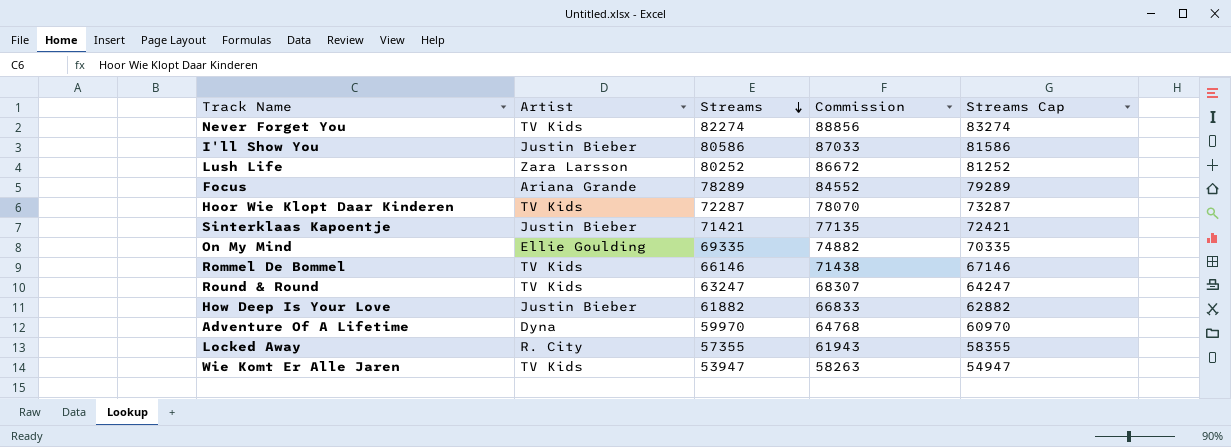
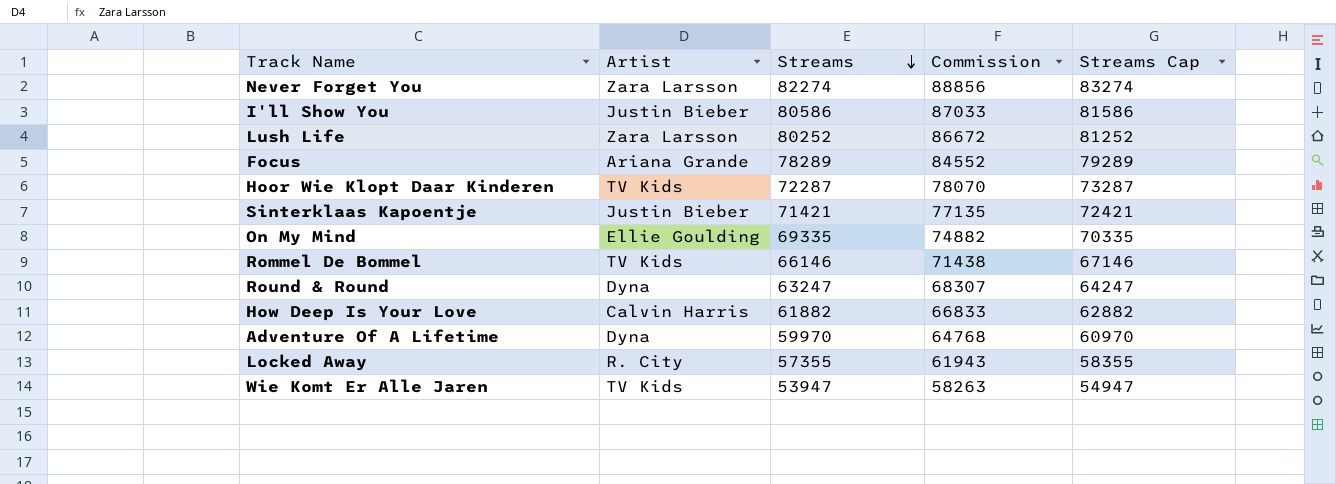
Never Forget You | Artist: TV Kids -> Zara Larsson
Round & Round | Artist: TV Kids -> Dyna
How Deep Is Your Love | Artist: Justin Bieber -> Calvin Harris

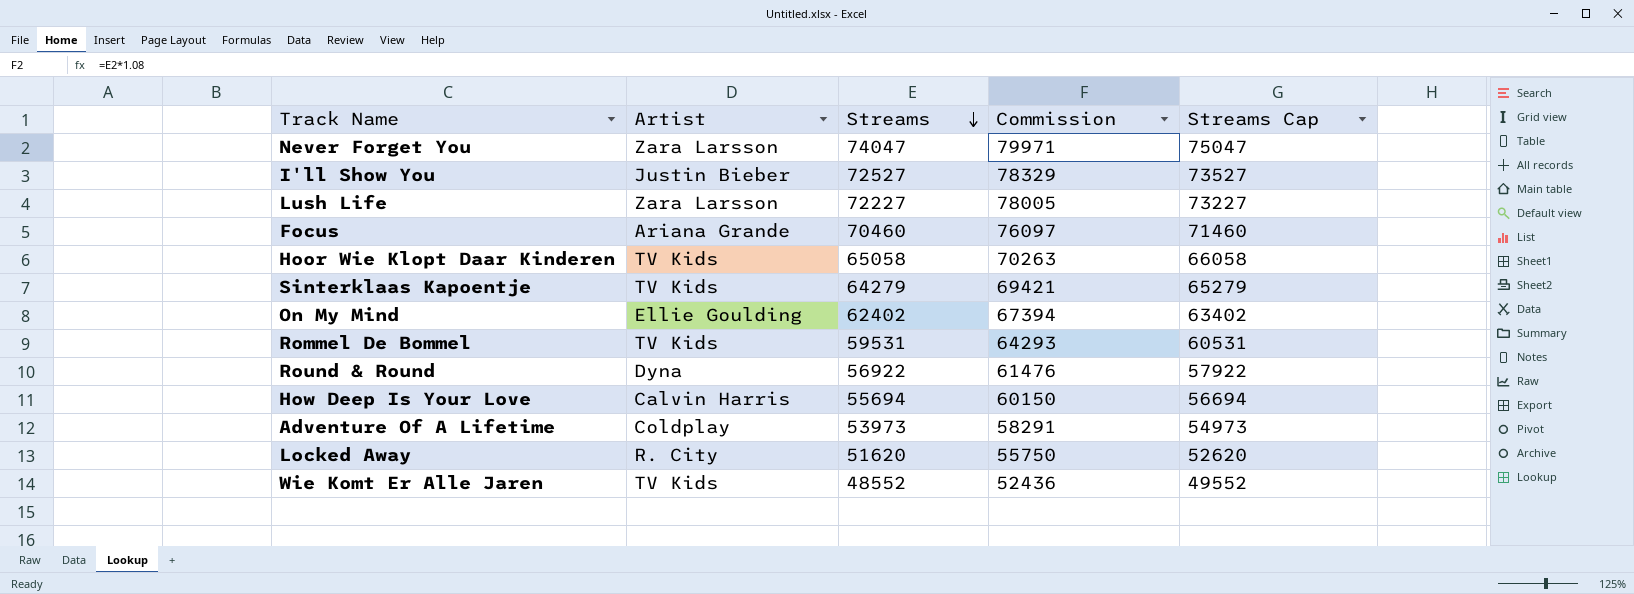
Never Forget You | Streams: 82274 -> 74047
Never Forget You | Commission: 88856 -> 79971
Never Forget You | Streams Cap: 83274 -> 75047
I'll Show You | Streams: 80586 -> 72527
I'll Show You | Commission: 87033 -> 78329
I'll Show You | Streams Cap: 81586 -> 73527
Lush Life | Streams: 80252 -> 72227
Lush Life | Commission: 86672 -> 78005
Lush Life | Streams Cap: 81252 -> 73227
Focus | Streams: 78289 -> 70460
Focus | Commission: 84552 -> 76097
Focus | Streams Cap: 79289 -> 71460
Hoor Wie Klopt Daar Kinderen | Streams: 72287 -> 65058
Hoor Wie Klopt Daar Kinderen | Commission: 78070 -> 70263
Hoor Wie Klopt Daar Kinderen | Streams Cap: 73287 -> 66058
Sinterklaas Kapoentje | Artist: Justin Bieber -> TV Kids
Sinterklaas Kapoentje | Streams: 71421 -> 64279
Sinterklaas Kapoentje | Commission: 77135 -> 69421
Sinterklaas Kapoentje | Streams Cap: 72421 -> 65279
On My Mind | Streams: 69335 -> 62402
On My Mind | Commission: 74882 -> 67394
On My Mind | Streams Cap: 70335 -> 63402
Rommel De Bommel | Streams: 66146 -> 59531
Rommel De Bommel | Commission: 71438 -> 64293
Rommel De Bommel | Streams Cap: 67146 -> 60531
Round & Round | Streams: 63247 -> 56922
Round & Round | Commission: 68307 -> 61476
Round & Round | Streams Cap: 64247 -> 57922
How Deep Is Your Love | Streams: 61882 -> 55694
How Deep Is Your Love | Commission: 66833 -> 60150
How Deep Is Your Love | Streams Cap: 62882 -> 56694
Adventure Of A Lifetime | Artist: Dyna -> Coldplay
Adventure Of A Lifetime | Streams: 59970 -> 53973
Adventure Of A Lifetime | Commission: 64768 -> 58291
Adventure Of A Lifetime | Streams Cap: 60970 -> 54973
Locked Away | Streams: 57355 -> 51620
Locked Away | Commission: 61943 -> 55750
Locked Away | Streams Cap: 58355 -> 52620
Wie Komt Er Alle Jaren | Streams: 53947 -> 48552
Wie Komt Er Alle Jaren | Commission: 58263 -> 52436
Wie Komt Er Alle Jaren | Streams Cap: 54947 -> 49552

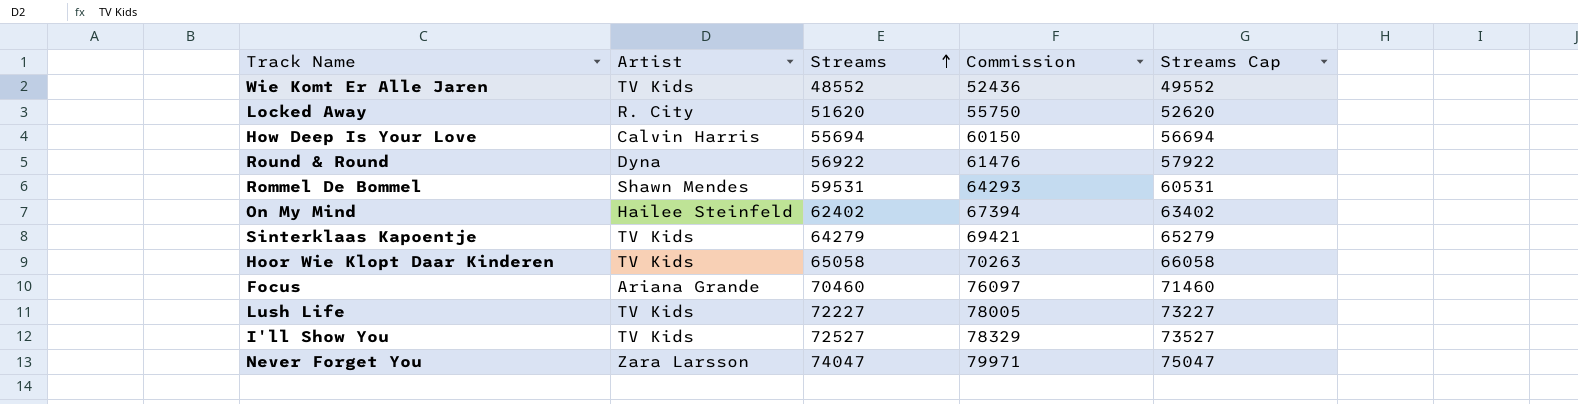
row order: Streams descending -> Streams ascending
row Adventure Of A Lifetime: Coldplay | 53973 | 58291 | 54973 -> none
Rommel De Bommel | Artist: TV Kids -> Shawn Mendes
On My Mind | Artist: Ellie Goulding -> Hailee Steinfeld
Lush Life | Artist: Zara Larsson -> TV Kids
I'll Show You | Artist: Justin Bieber -> TV Kids

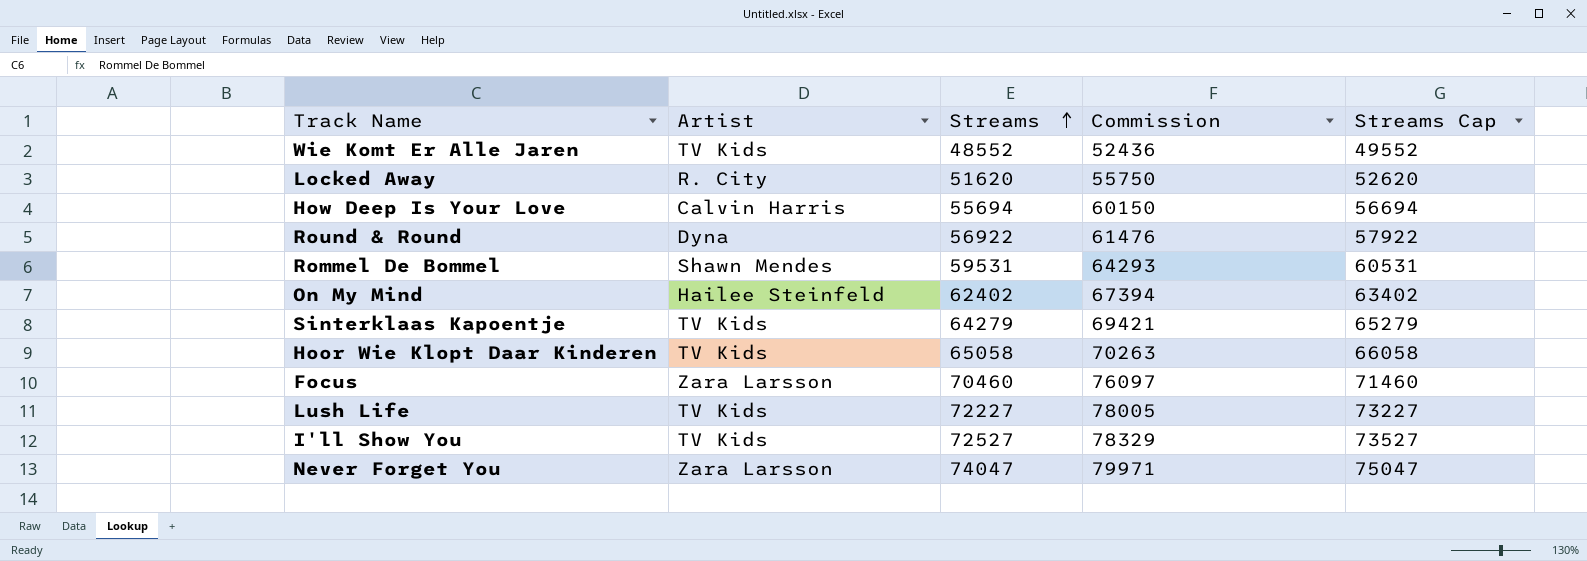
Focus | Artist: Ariana Grande -> Zara Larsson

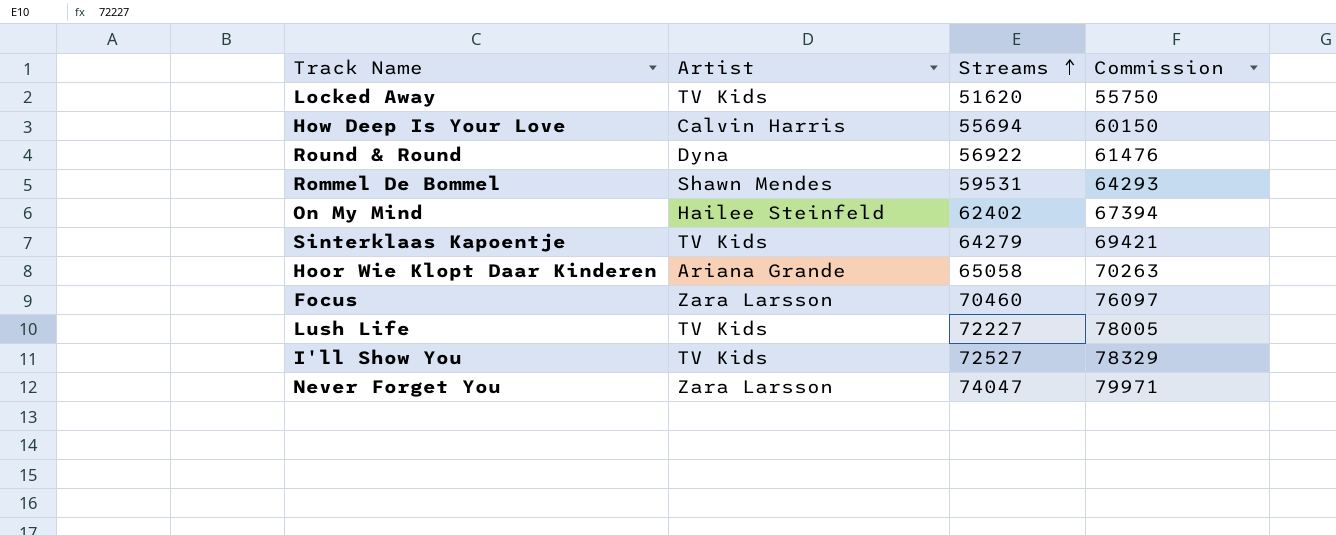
column Streams Cap | formula: [Streams] + 1000 -> none
row Wie Komt Er Alle Jaren: TV Kids | 48552 | 52436 | 49552 -> none
Locked Away | Artist: R. City -> TV Kids
Hoor Wie Klopt Daar Kinderen | Artist: TV Kids -> Ariana Grande

